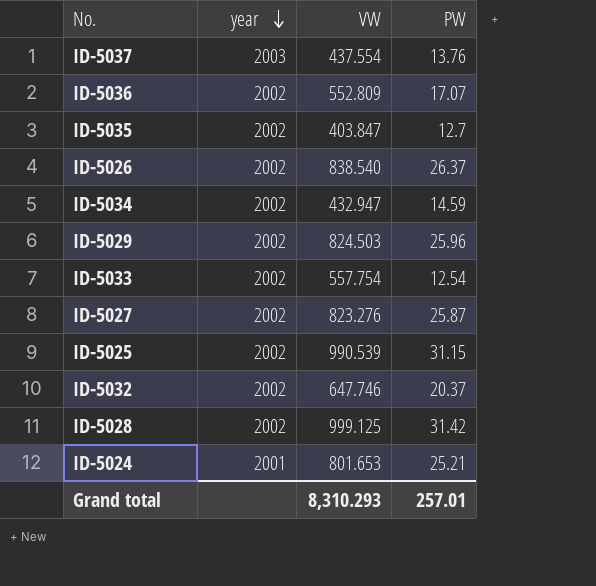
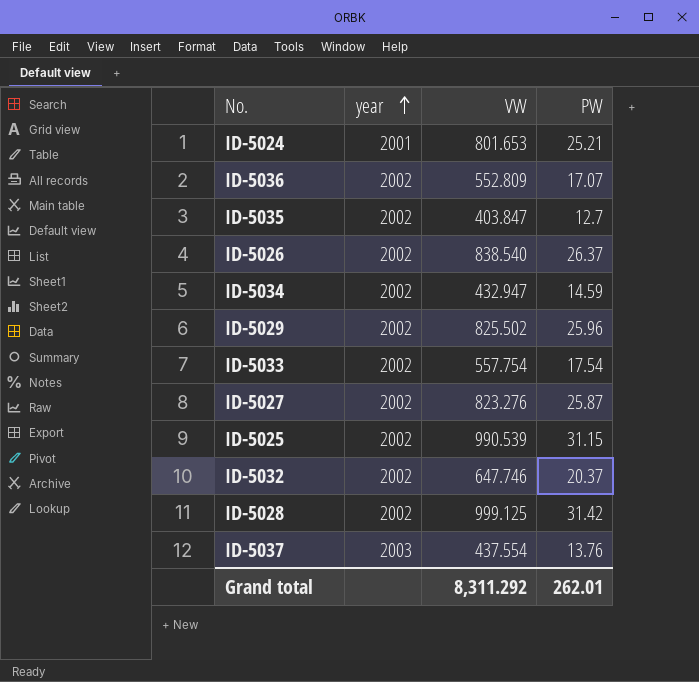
row order: year descending -> year ascending
ID-5029 | VW: 824.503 -> 825.502
ID-5033 | PW: 12.54 -> 17.54
Grand total | VW: 8,310.293 -> 8,311.292
Grand total | PW: 257.01 -> 262.01

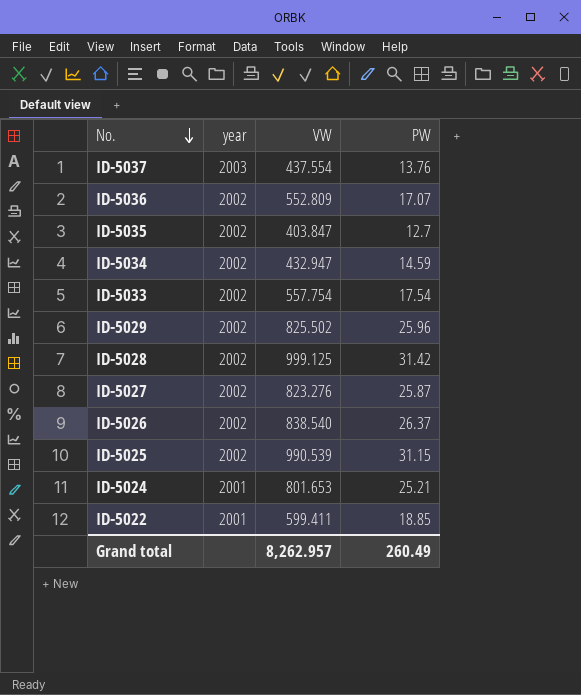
row order: year ascending -> No. descending
row ID-5032: 2002 | 647.746 | 20.37 -> none
row ID-5022: none -> 2001 | 599.411 | 18.85
Grand total | VW: 8,311.292 -> 8,262.957
Grand total | PW: 262.01 -> 260.49

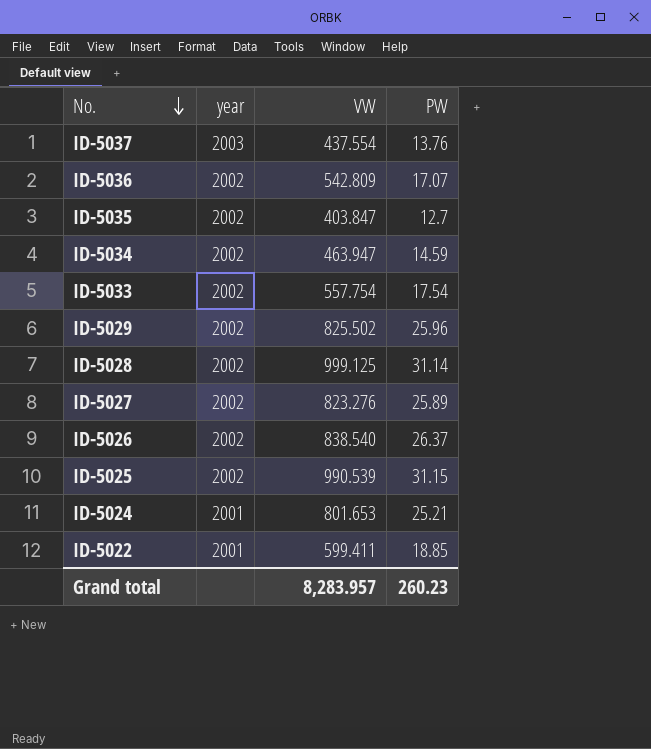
ID-5036 | VW: 552.809 -> 542.809
ID-5034 | VW: 432.947 -> 463.947
ID-5028 | PW: 31.42 -> 31.14
ID-5027 | PW: 25.87 -> 25.89
Grand total | VW: 8,262.957 -> 8,283.957
Grand total | PW: 260.49 -> 260.23

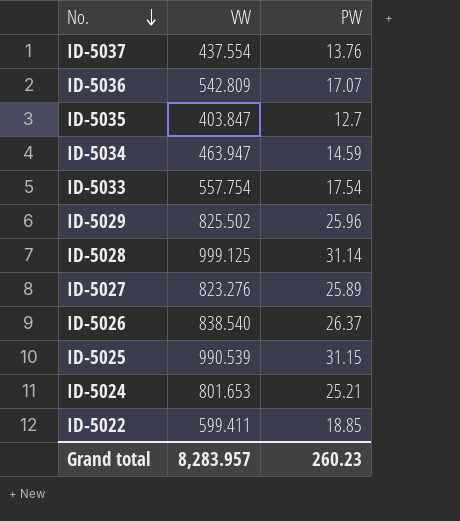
column year | position: 2 -> none

